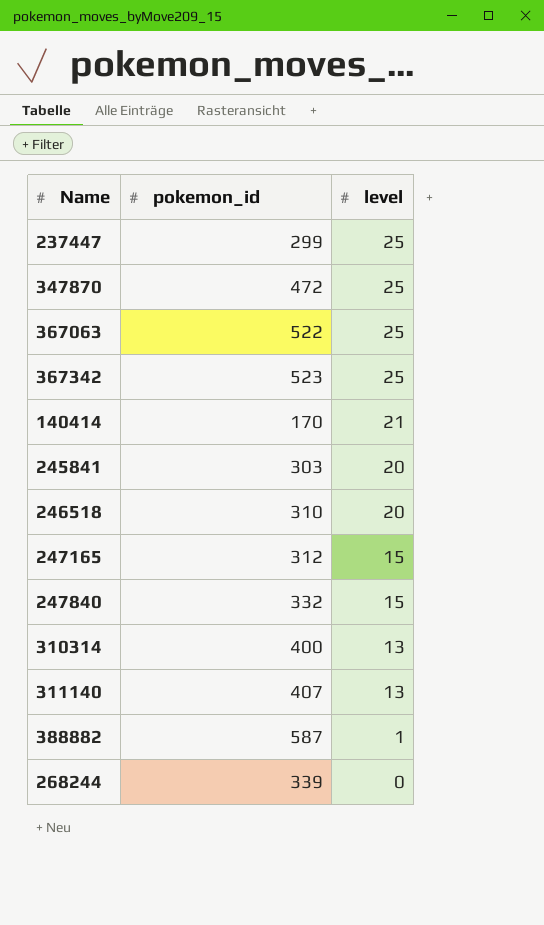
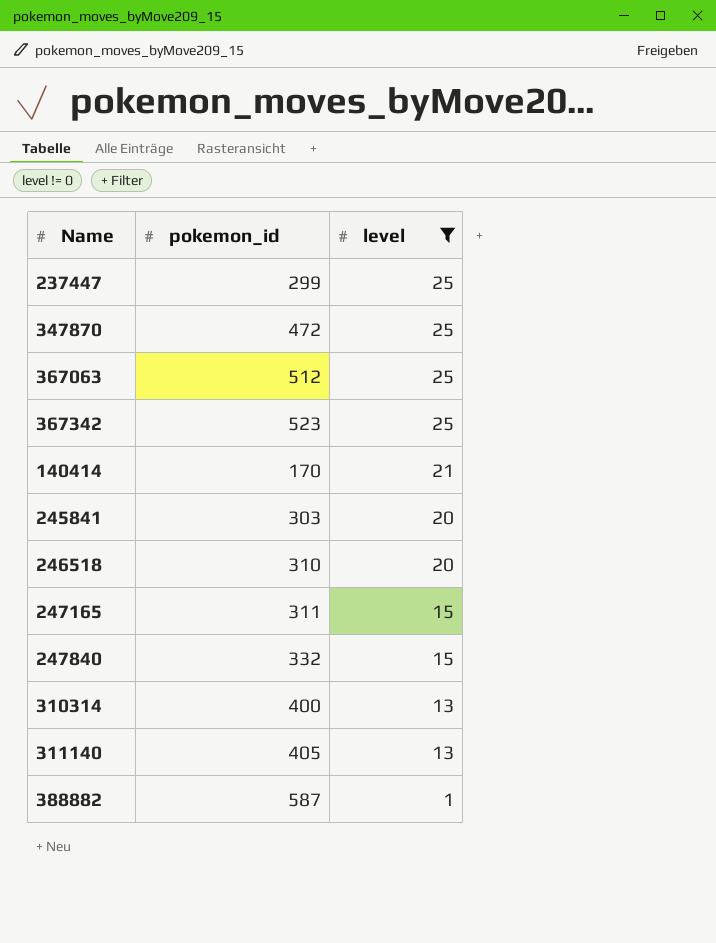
filter: none -> level != 0
367063 | pokemon_id: 522 -> 512
247165 | pokemon_id: 312 -> 311
311140 | pokemon_id: 407 -> 405

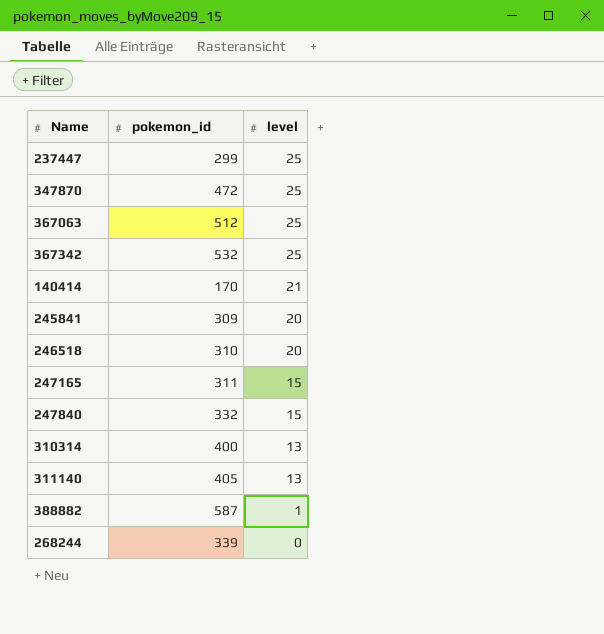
filter: level != 0 -> none
367342 | pokemon_id: 523 -> 532
245841 | pokemon_id: 303 -> 309

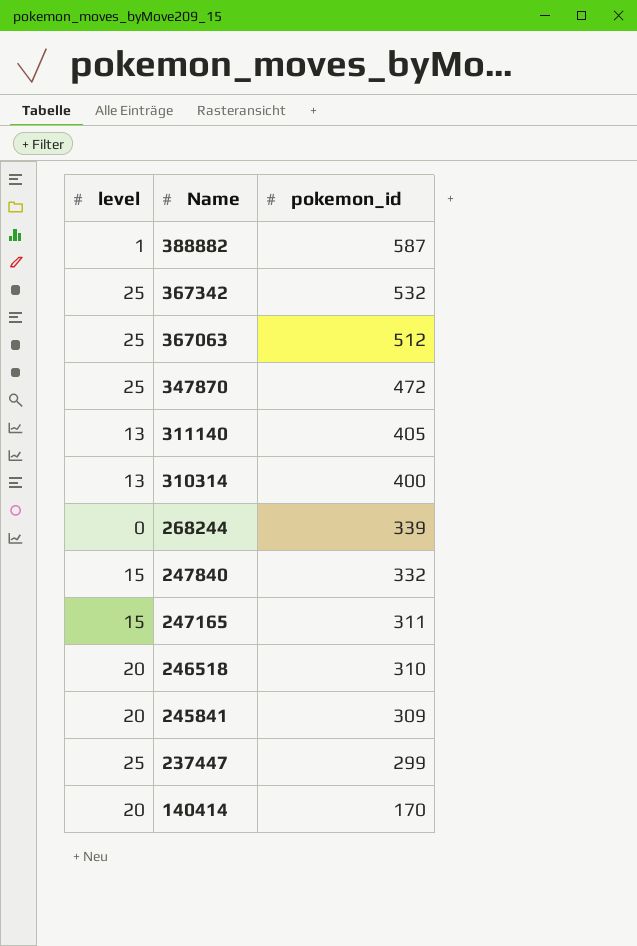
row order: level descending -> Name descending
column level | position: 3 -> 1
140414 | level: 21 -> 20

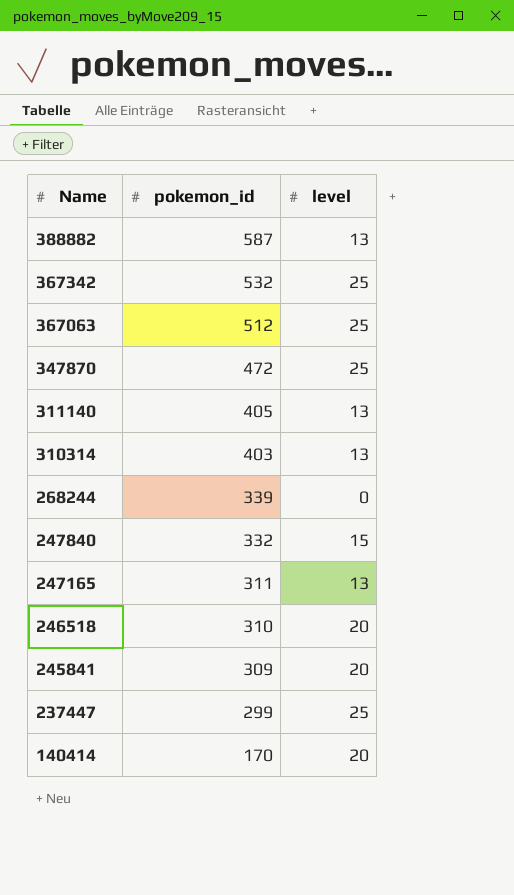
column level | position: 1 -> 3
388882 | level: 1 -> 13
310314 | pokemon_id: 400 -> 403
247165 | level: 15 -> 13

